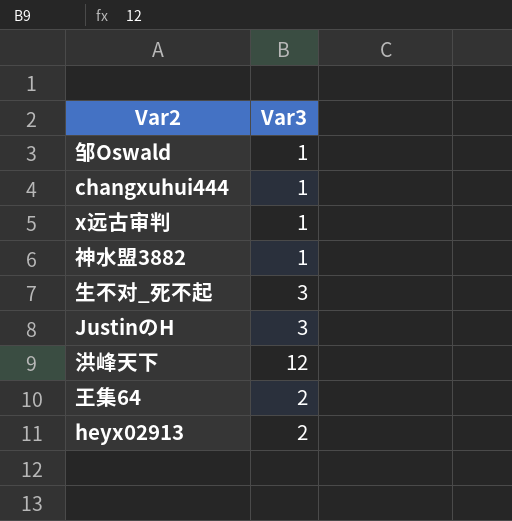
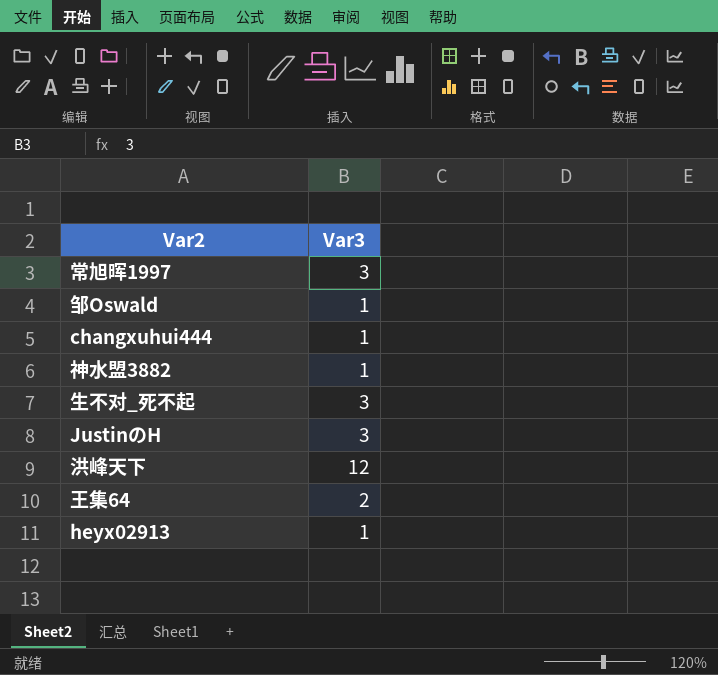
row x远古审判: 1 -> none
row 常旭晖1997: none -> 3
heyx02913 | Var3: 2 -> 1

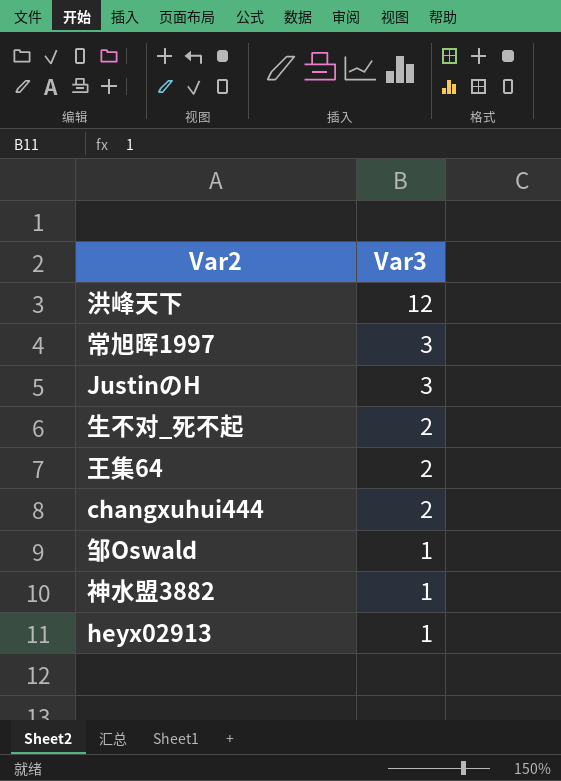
row order: none -> Var3 descending
生不对_死不起 | Var3: 3 -> 2
changxuhui444 | Var3: 1 -> 2

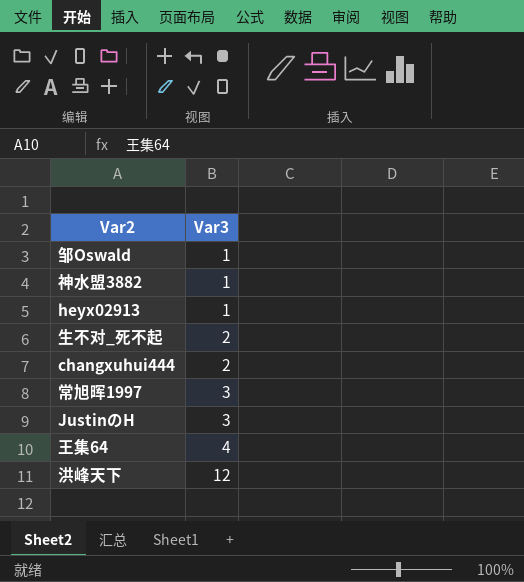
row order: Var3 descending -> Var3 ascending
王集64 | Var3: 2 -> 4

